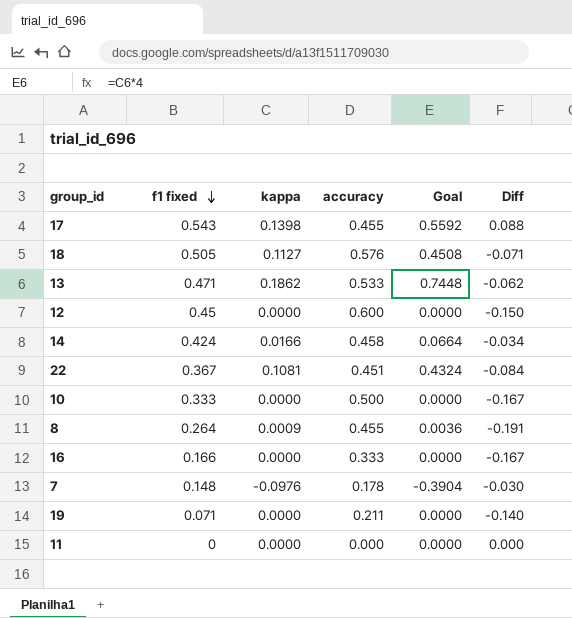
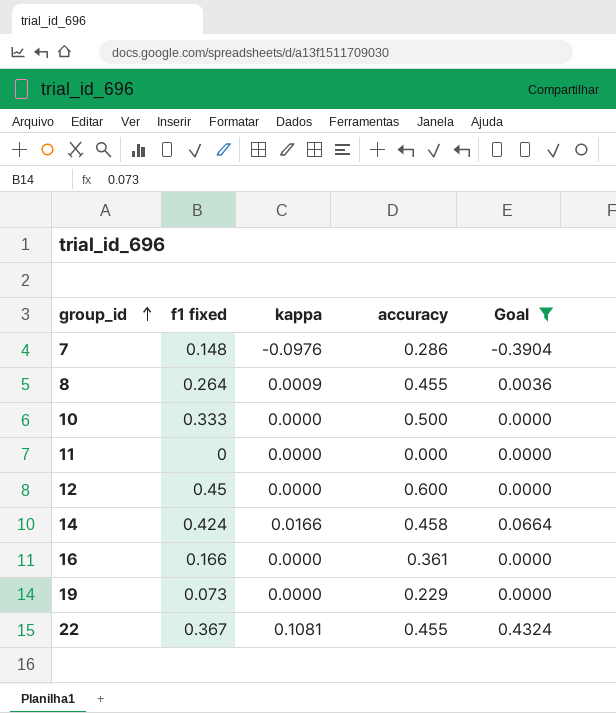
filter: none -> Goal <= 0.4324
row order: f1 fixed descending -> group_id ascending
column Diff | formula: [f1 fixed] - [accuracy] -> none
7 | accuracy: 0.178 -> 0.286
16 | accuracy: 0.333 -> 0.361
19 | f1 fixed: 0.071 -> 0.073
19 | accuracy: 0.211 -> 0.229
22 | accuracy: 0.451 -> 0.455

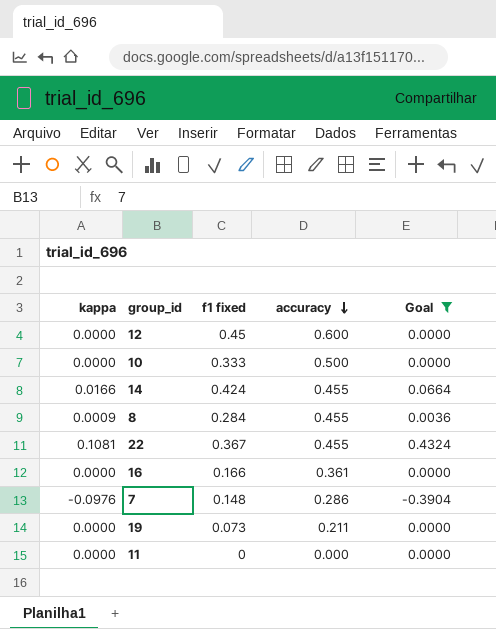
row order: group_id ascending -> accuracy descending
column kappa | position: 3 -> 1
14 | accuracy: 0.458 -> 0.455
8 | f1 fixed: 0.264 -> 0.284
19 | accuracy: 0.229 -> 0.211

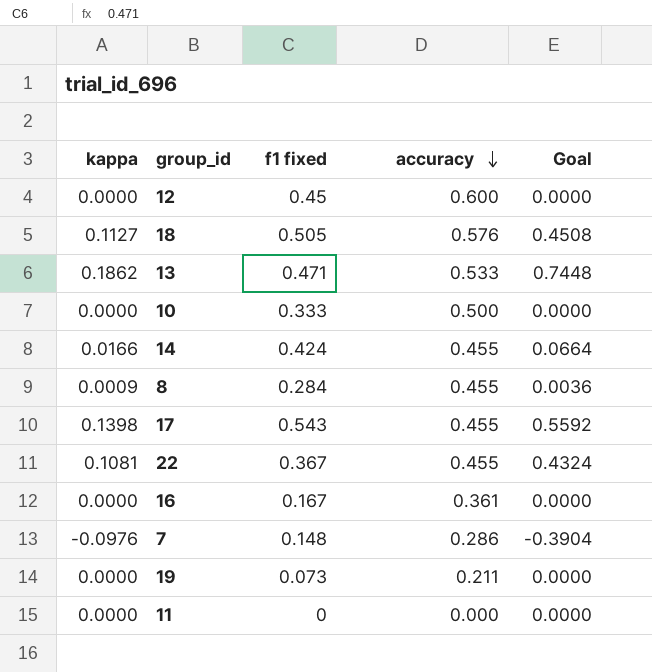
filter: Goal <= 0.4324 -> none
16 | f1 fixed: 0.166 -> 0.167

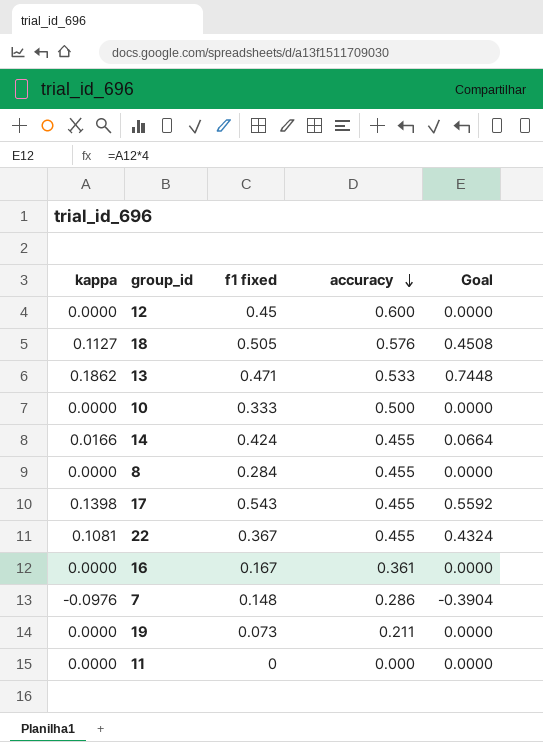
8 | kappa: 0.0009 -> 0.0000
8 | Goal: 0.0036 -> 0.0000

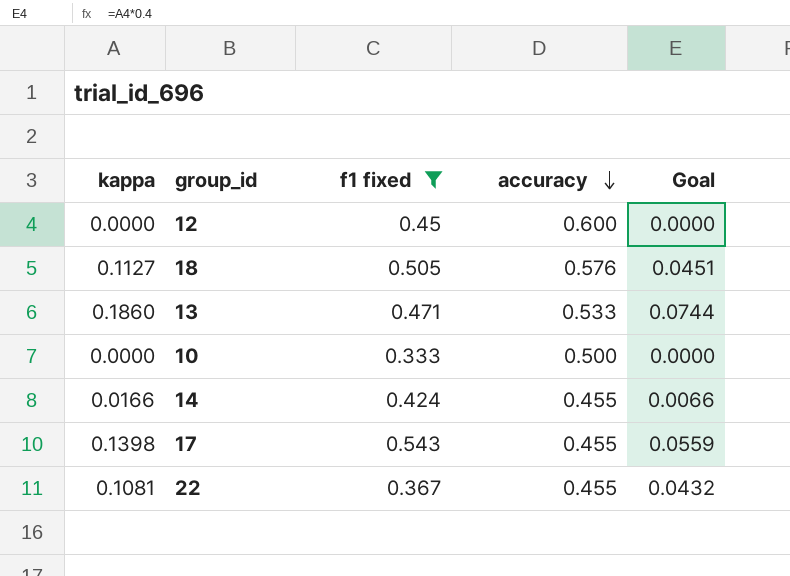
filter: none -> f1 fixed >= 0.333
column Goal | formula: [kappa] * 4 -> [kappa] * 0.4
13 | kappa: 0.1862 -> 0.1860

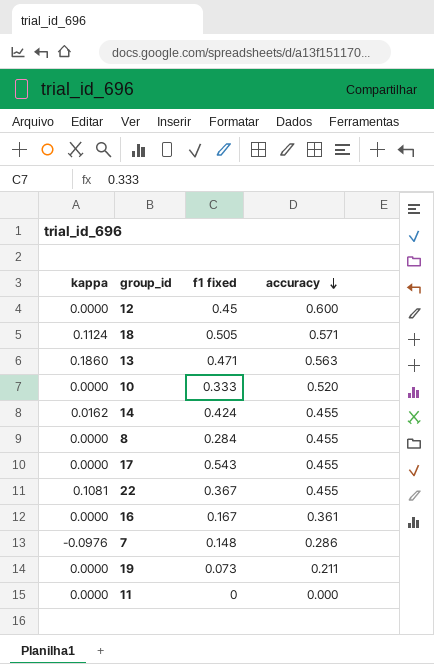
filter: f1 fixed >= 0.333 -> none
column Goal | formula: [kappa] * 0.4 -> none
18 | kappa: 0.1127 -> 0.1124
18 | accuracy: 0.576 -> 0.571
13 | accuracy: 0.533 -> 0.563
10 | accuracy: 0.500 -> 0.520
14 | kappa: 0.0166 -> 0.0162
17 | kappa: 0.1398 -> 0.0000

